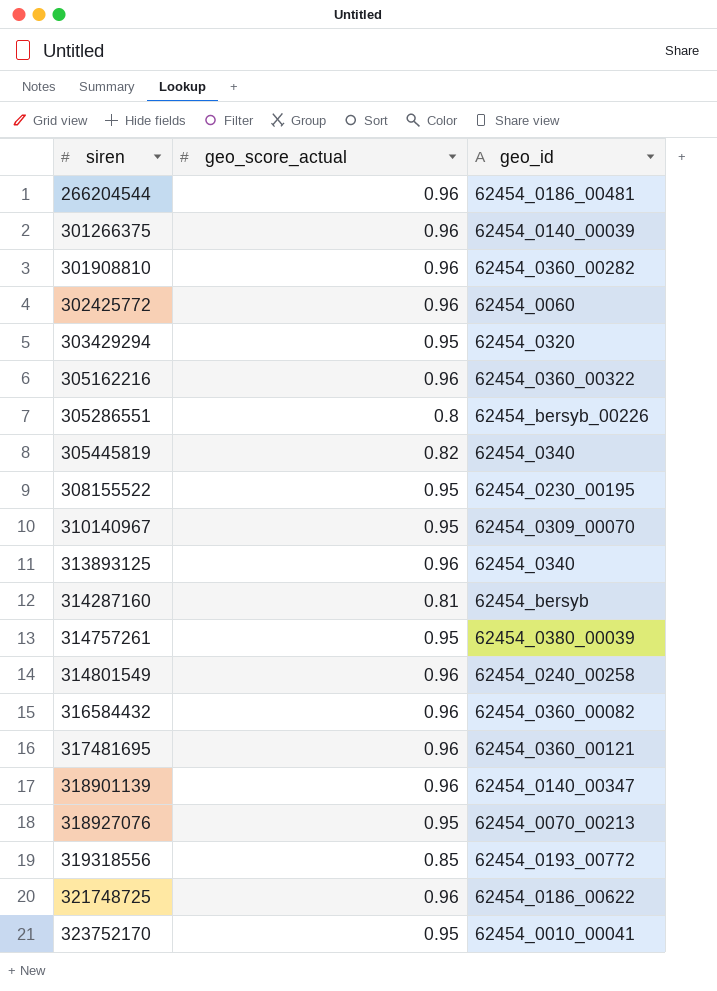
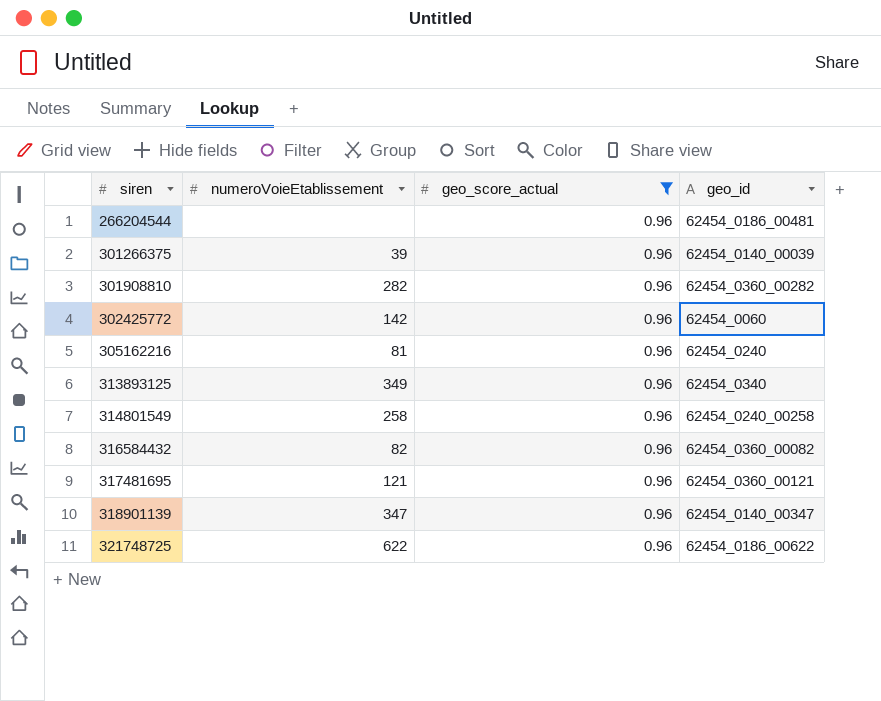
filter: none -> geo_score_actual = 0.96
column numeroVoieEtablissement | position: none -> 2
305162216 | geo_id: 62454_0360_00322 -> 62454_0240

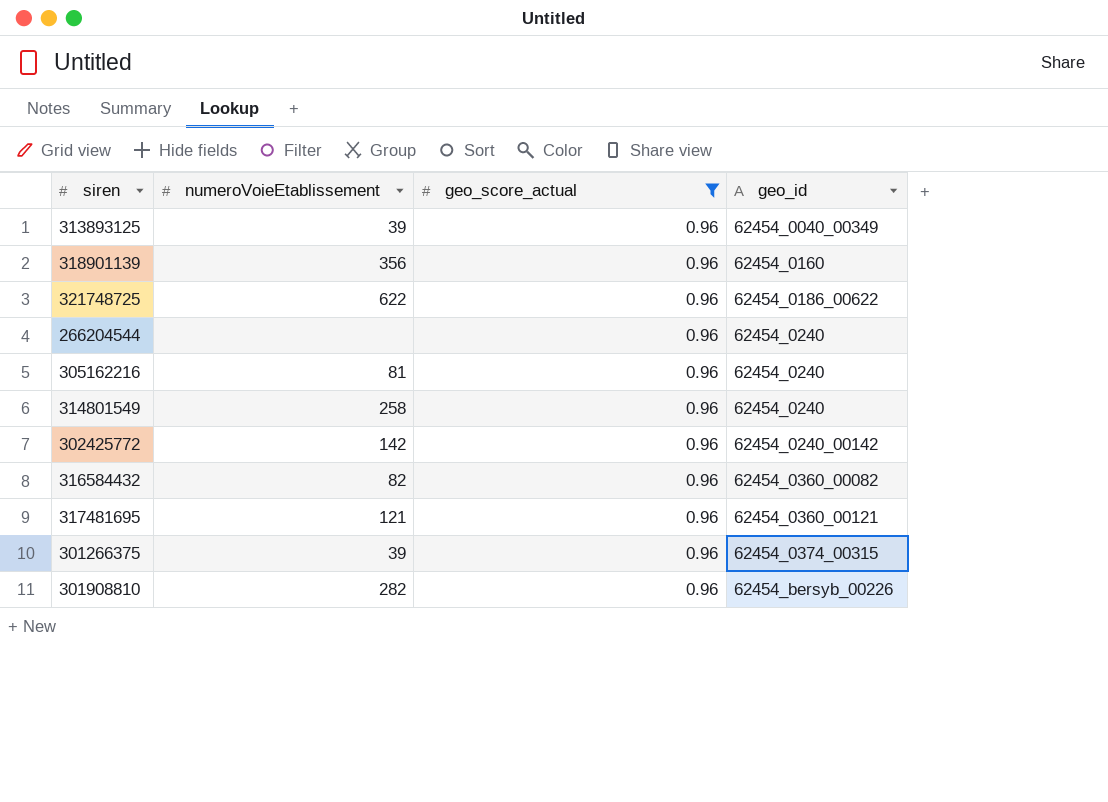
row order: siren ascending -> geo_id ascending
313893125 | numeroVoieEtablissement: 349 -> 39
313893125 | geo_id: 62454_0340 -> 62454_0040_00349
318901139 | numeroVoieEtablissement: 347 -> 356
318901139 | geo_id: 62454_0140_00347 -> 62454_0160
266204544 | geo_id: 62454_0186_00481 -> 62454_0240
314801549 | geo_id: 62454_0240_00258 -> 62454_0240
302425772 | geo_id: 62454_0060 -> 62454_0240_00142
301266375 | geo_id: 62454_0140_00039 -> 62454_0374_00315
301908810 | geo_id: 62454_0360_00282 -> 62454_bersyb_00226

